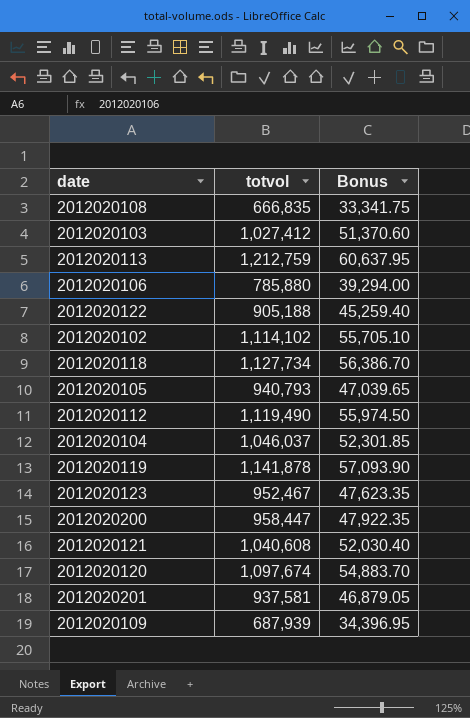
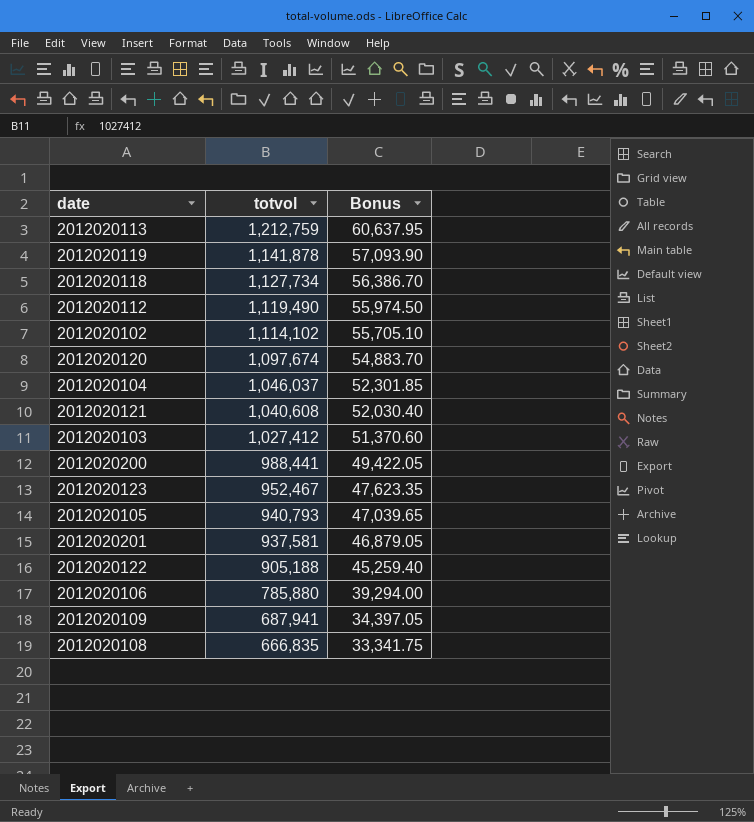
row order: none -> totvol descending
2012020200 | totvol: 958,447 -> 988,441
2012020200 | Bonus: 47,922.35 -> 49,422.05
2012020109 | totvol: 687,939 -> 687,941
2012020109 | Bonus: 34,396.95 -> 34,397.05

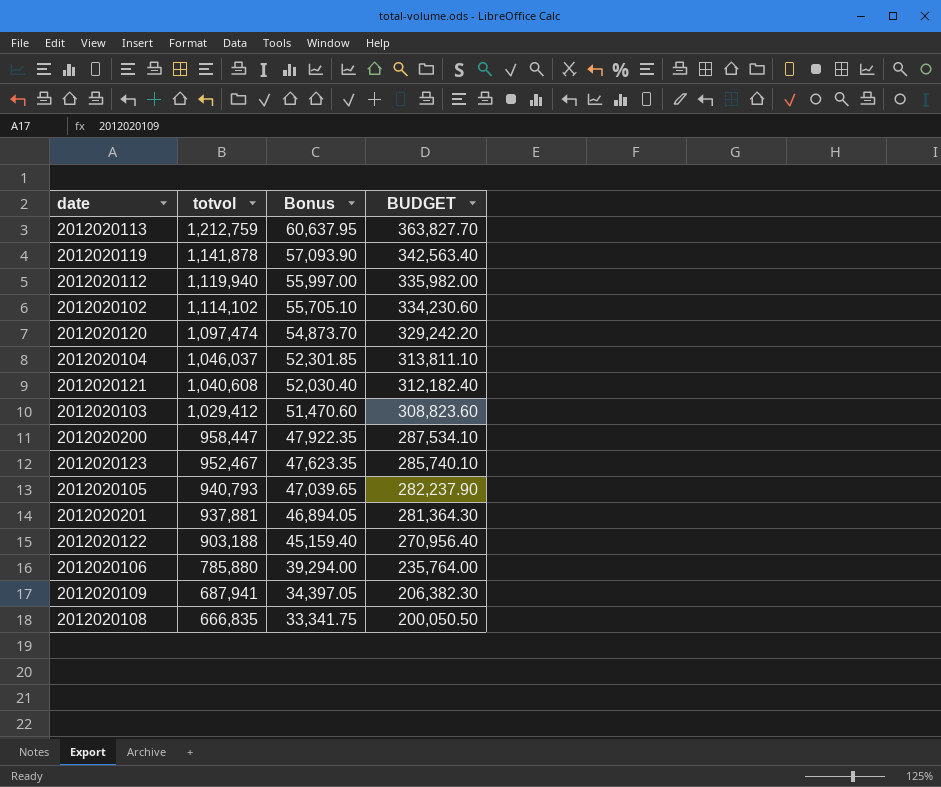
column BUDGET | formula: none -> [totvol] * 0.3
row 2012020118: 1,127,734 | 56,386.70 -> none
2012020112 | totvol: 1,119,490 -> 1,119,940
2012020112 | Bonus: 55,974.50 -> 55,997.00
2012020120 | totvol: 1,097,674 -> 1,097,474
2012020120 | Bonus: 54,883.70 -> 54,873.70
2012020103 | totvol: 1,027,412 -> 1,029,412
2012020103 | Bonus: 51,370.60 -> 51,470.60
2012020200 | totvol: 988,441 -> 958,447
2012020200 | Bonus: 49,422.05 -> 47,922.35
2012020201 | totvol: 937,581 -> 937,881
2012020201 | Bonus: 46,879.05 -> 46,894.05
2012020122 | totvol: 905,188 -> 903,188
2012020122 | Bonus: 45,259.40 -> 45,159.40

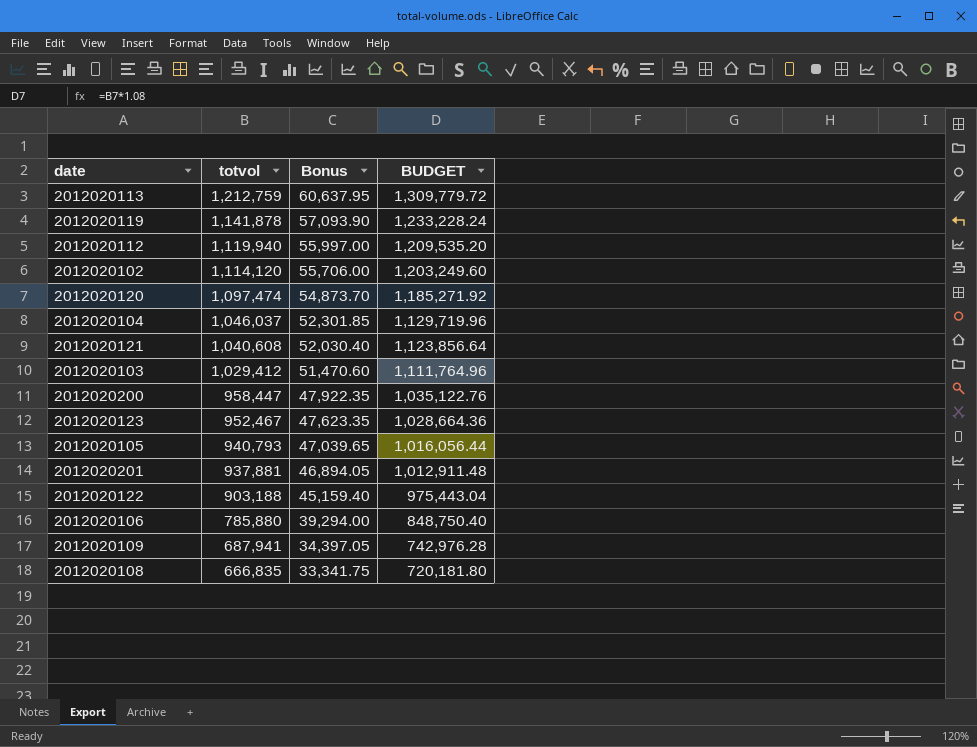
column BUDGET | formula: [totvol] * 0.3 -> [totvol] * 1.08
2012020102 | totvol: 1,114,102 -> 1,114,120
2012020102 | Bonus: 55,705.10 -> 55,706.00

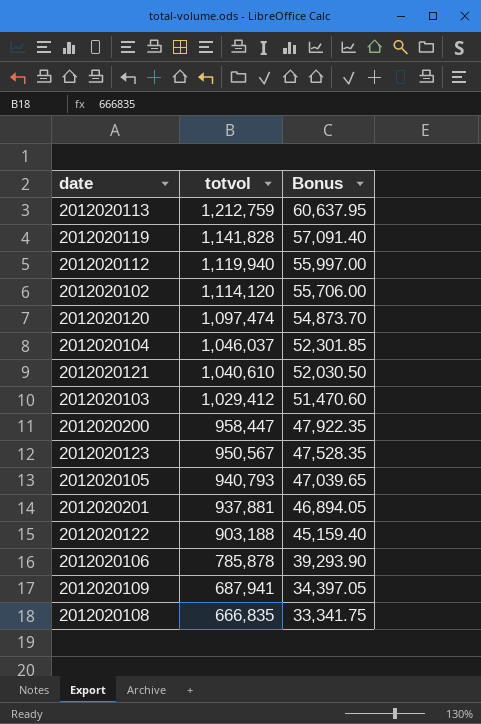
column BUDGET | formula: [totvol] * 1.08 -> none
2012020119 | totvol: 1,141,878 -> 1,141,828
2012020119 | Bonus: 57,093.90 -> 57,091.40
2012020121 | totvol: 1,040,608 -> 1,040,610
2012020121 | Bonus: 52,030.40 -> 52,030.50
2012020123 | totvol: 952,467 -> 950,567
2012020123 | Bonus: 47,623.35 -> 47,528.35
2012020106 | totvol: 785,880 -> 785,878
2012020106 | Bonus: 39,294.00 -> 39,293.90

